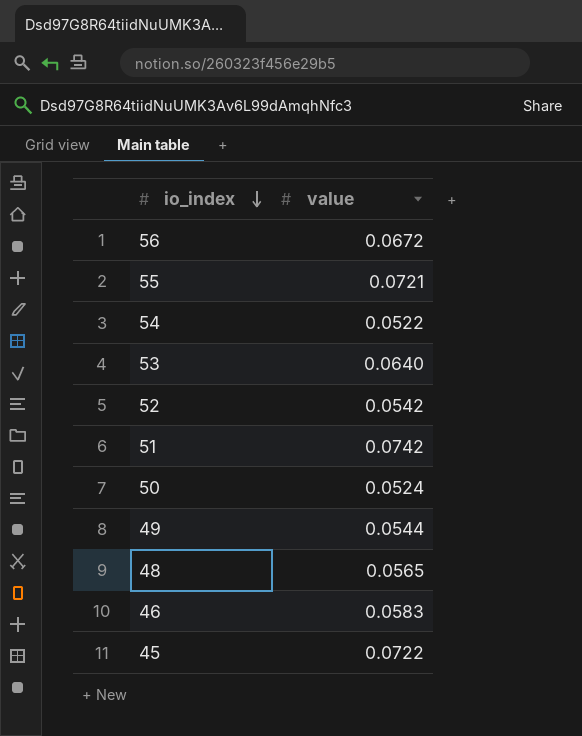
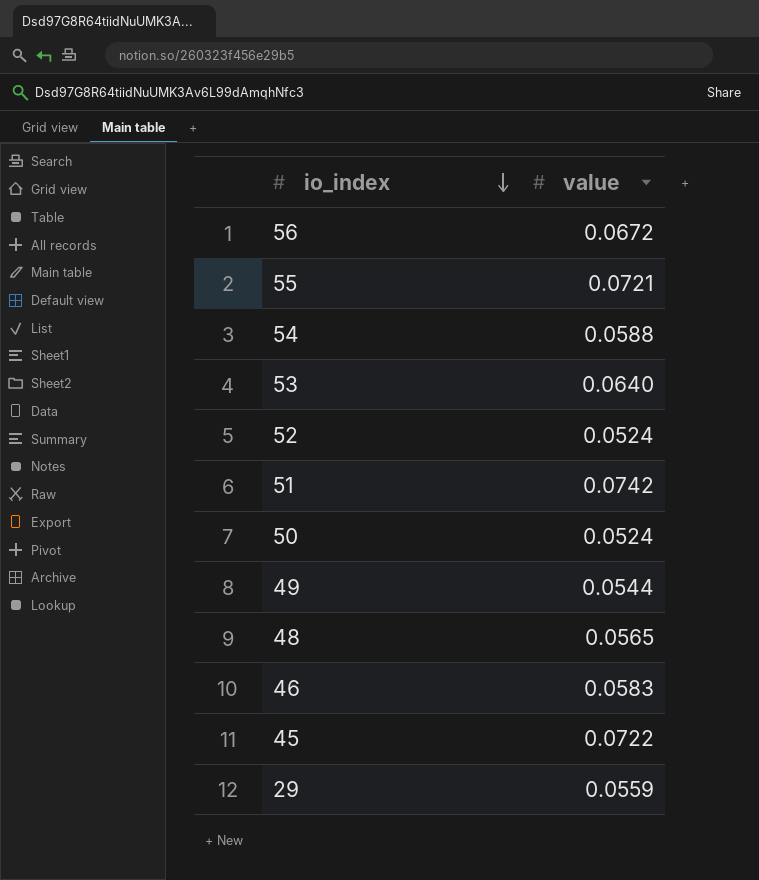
54 | value: 0.0522 -> 0.0588
52 | value: 0.0542 -> 0.0524
row 29: none -> 0.0559

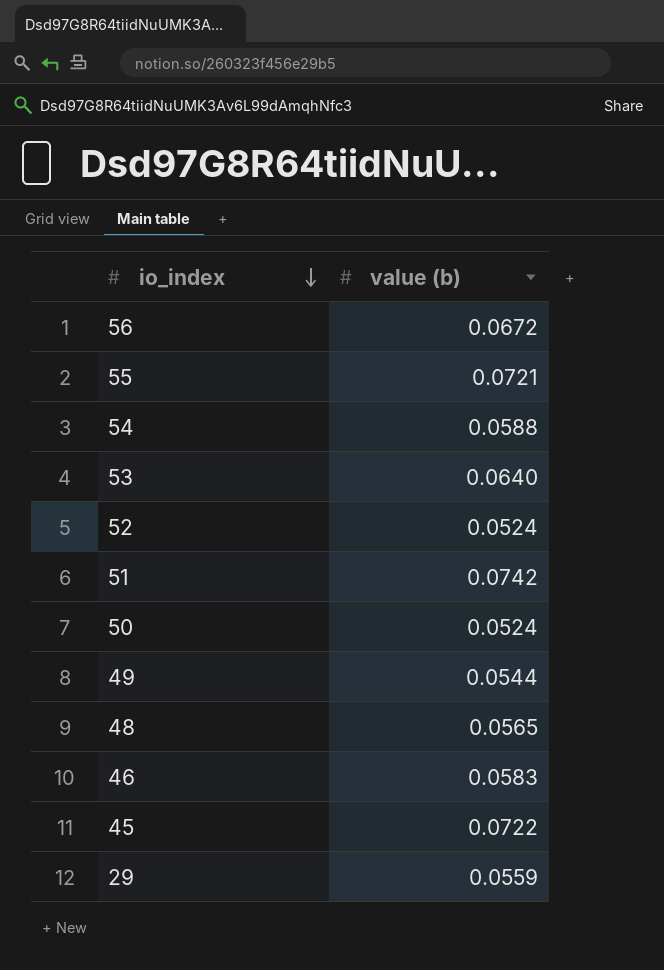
column name: value -> value (b)

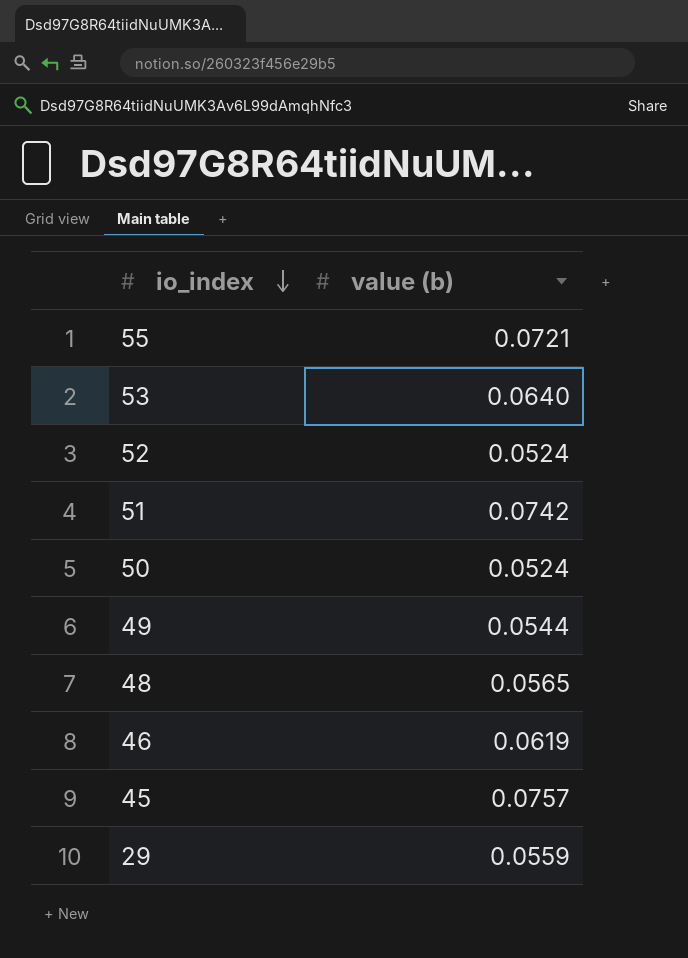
row 56: 0.0672 -> none
row 54: 0.0588 -> none
46 | value (b): 0.0583 -> 0.0619
45 | value (b): 0.0722 -> 0.0757

